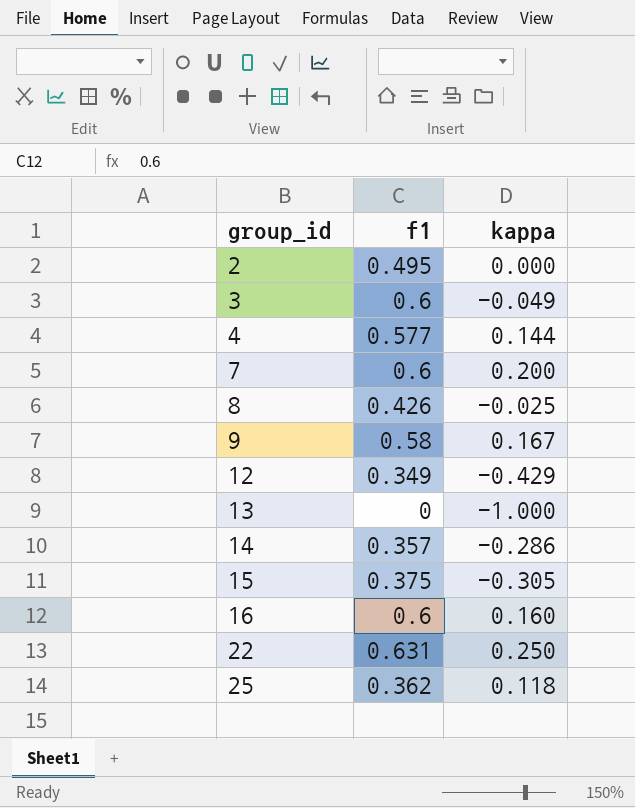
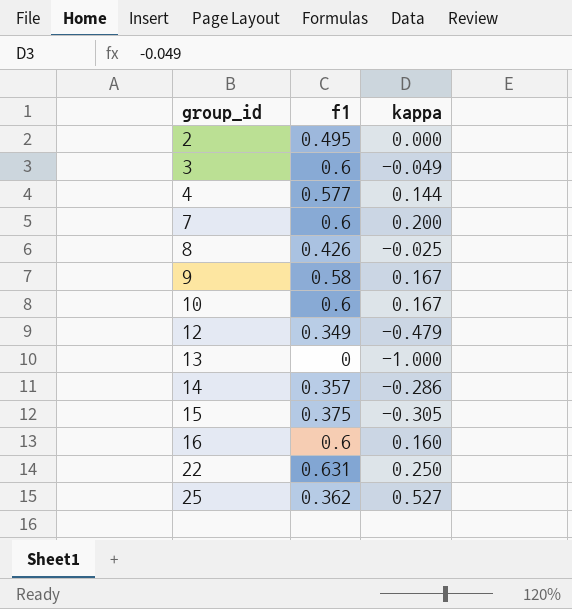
row 10: none -> 0.6 | 0.167
12 | kappa: -0.429 -> -0.479
25 | kappa: 0.118 -> 0.527

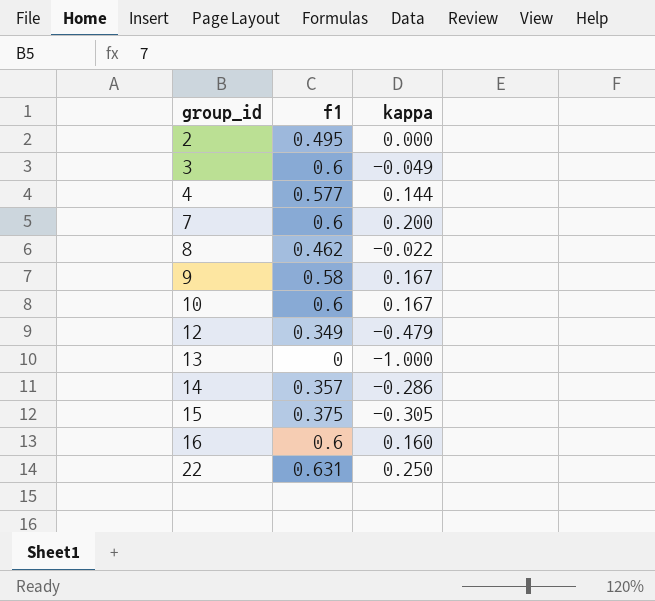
row 25: 0.362 | 0.527 -> none
8 | f1: 0.426 -> 0.462
8 | kappa: -0.025 -> -0.022

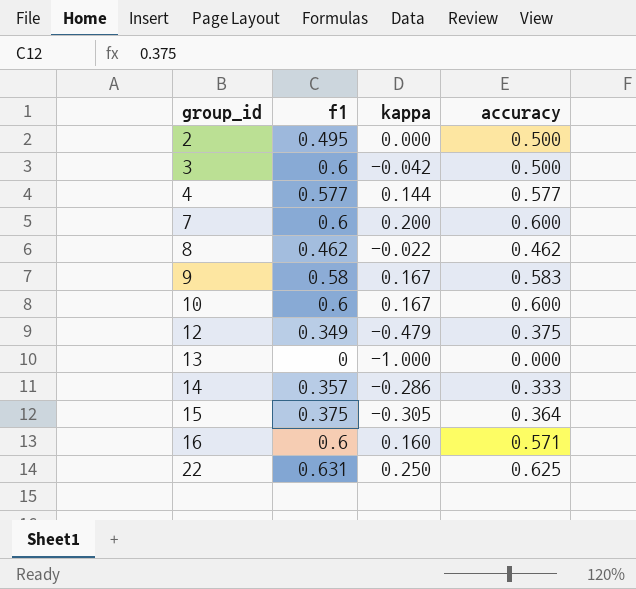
column accuracy | position: none -> 4
3 | kappa: -0.049 -> -0.042

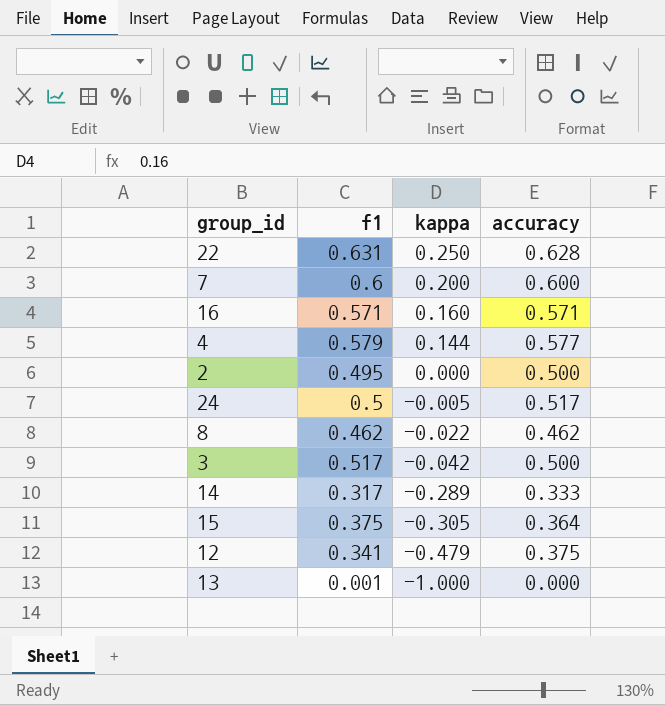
row order: group_id ascending -> kappa descending
row 9: 0.58 | 0.167 | 0.583 -> none
row 10: 0.6 | 0.167 | 0.600 -> none
22 | accuracy: 0.625 -> 0.628
16 | f1: 0.6 -> 0.571
4 | f1: 0.577 -> 0.579
row 24: none -> 0.5 | -0.005 | 0.517
3 | f1: 0.6 -> 0.517
14 | f1: 0.357 -> 0.317
14 | kappa: -0.286 -> -0.289
12 | f1: 0.349 -> 0.341
13 | f1: 0 -> 0.001

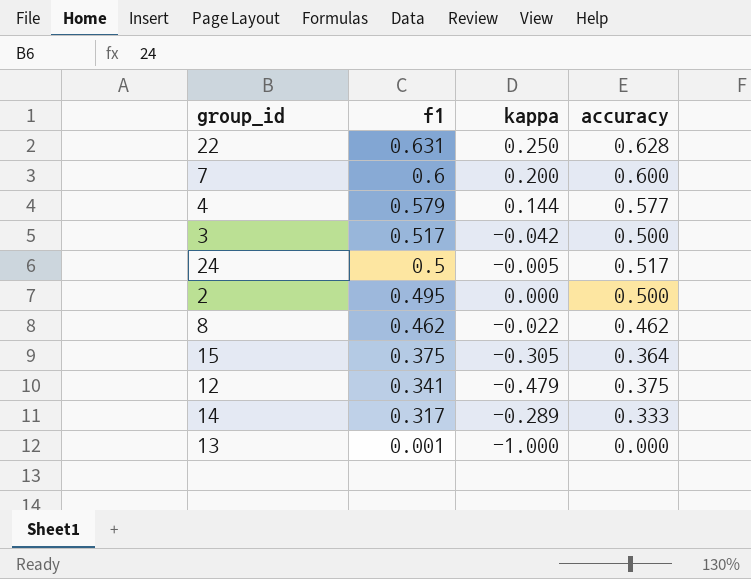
row order: kappa descending -> f1 descending
row 16: 0.571 | 0.160 | 0.571 -> none

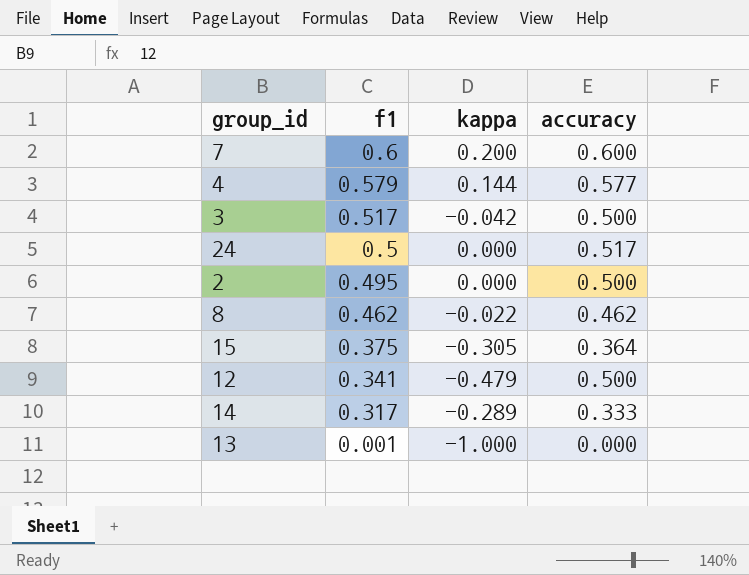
row 22: 0.631 | 0.250 | 0.628 -> none
24 | kappa: -0.005 -> 0.000
12 | accuracy: 0.375 -> 0.500

